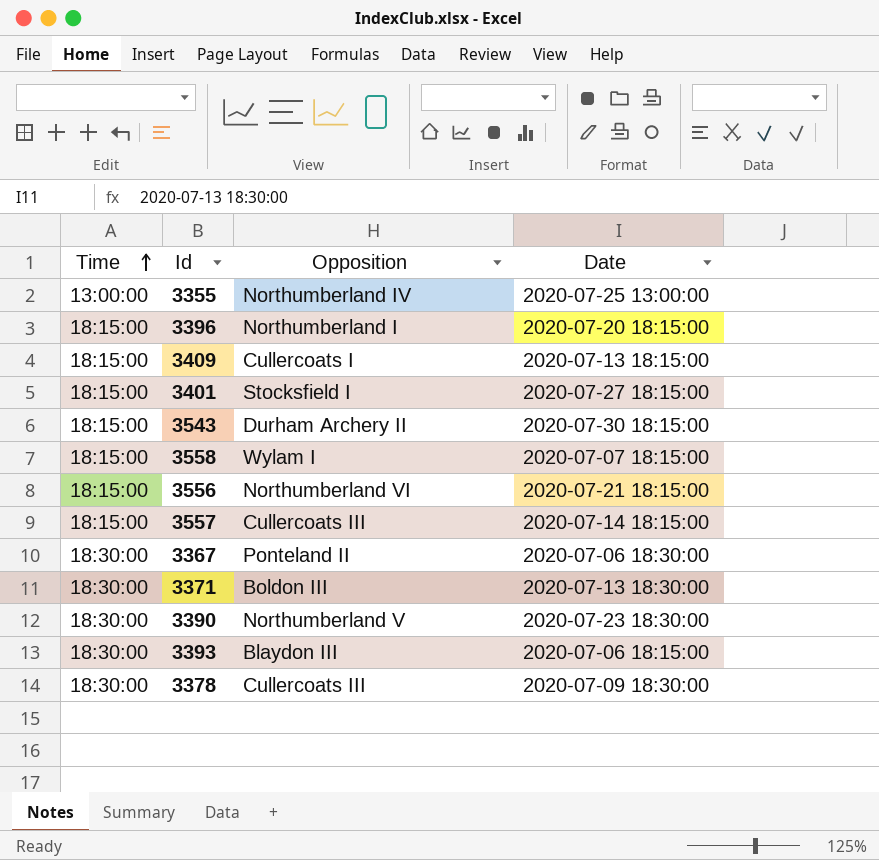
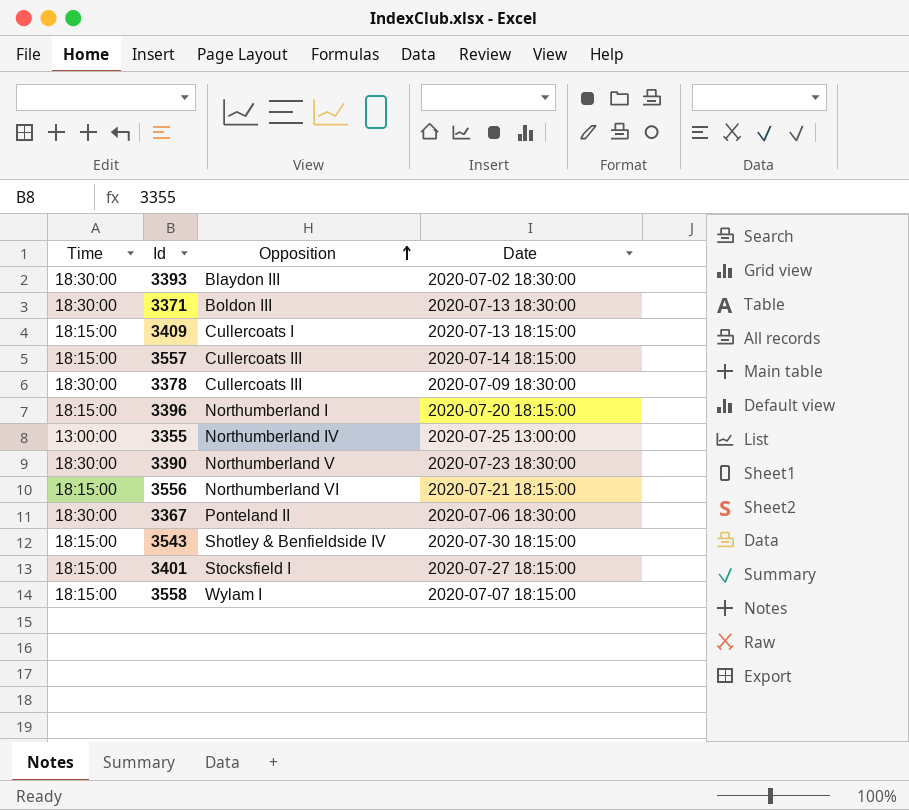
row order: Time ascending -> Opposition ascending
3393 | Date: 2020-07-06 18:15:00 -> 2020-07-02 18:30:00
3543 | Opposition: Durham Archery II -> Shotley & Benfieldside IV

